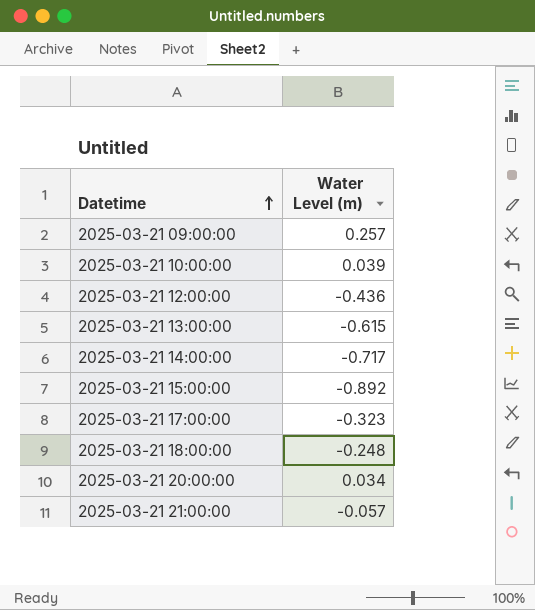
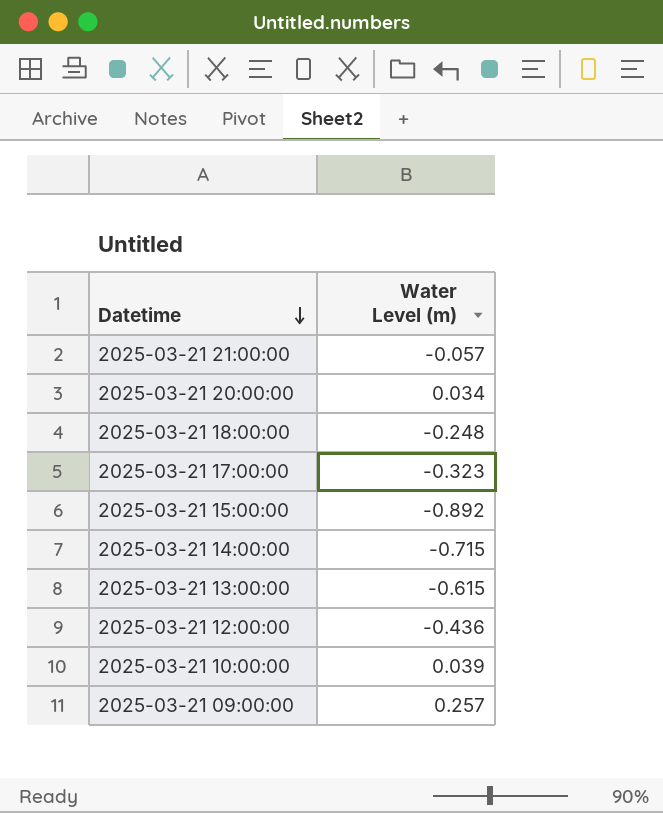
row order: Datetime ascending -> Datetime descending
2025-03-21 14:00:00 | Water Level (m): -0.717 -> -0.715

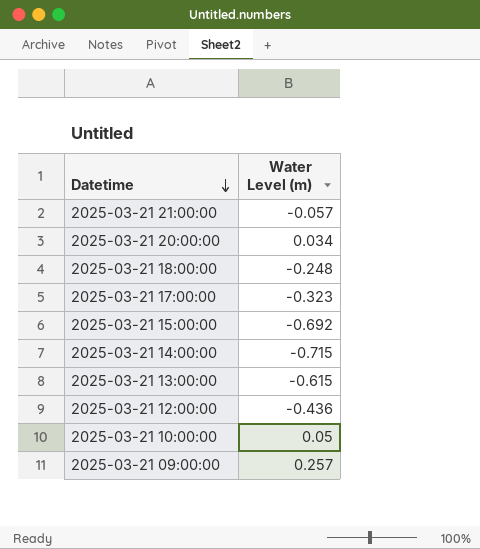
2025-03-21 15:00:00 | Water Level (m): -0.892 -> -0.692
2025-03-21 10:00:00 | Water Level (m): 0.039 -> 0.05

